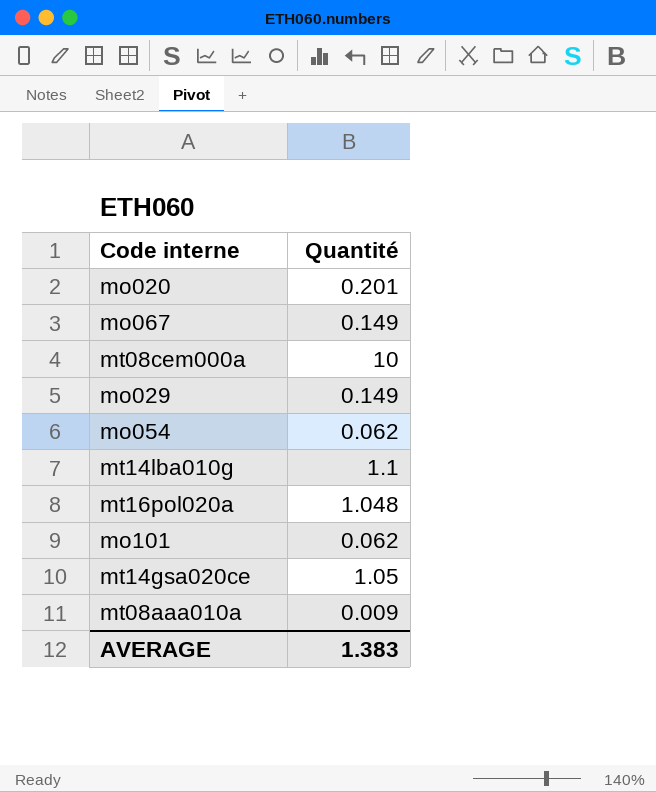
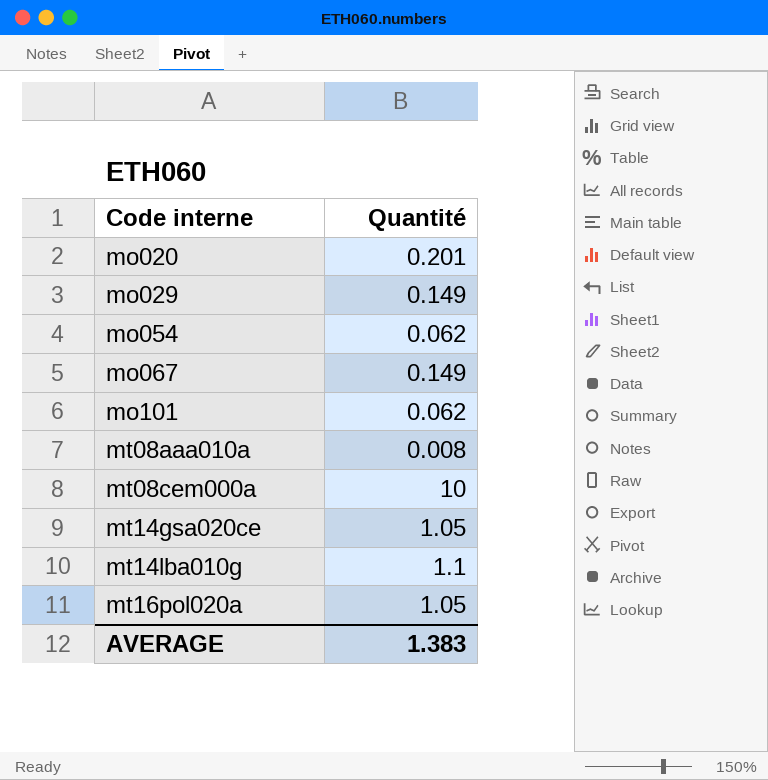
row order: none -> Code interne ascending
mt08aaa010a | Quantité: 0.009 -> 0.008
mt16pol020a | Quantité: 1.048 -> 1.05

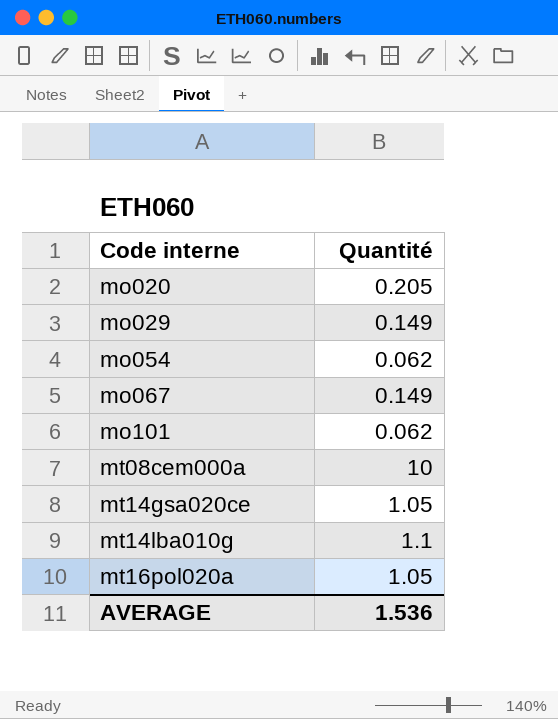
row mt08aaa010a: 0.008 -> none
mo020 | Quantité: 0.201 -> 0.205
AVERAGE | Quantité: 1.383 -> 1.536

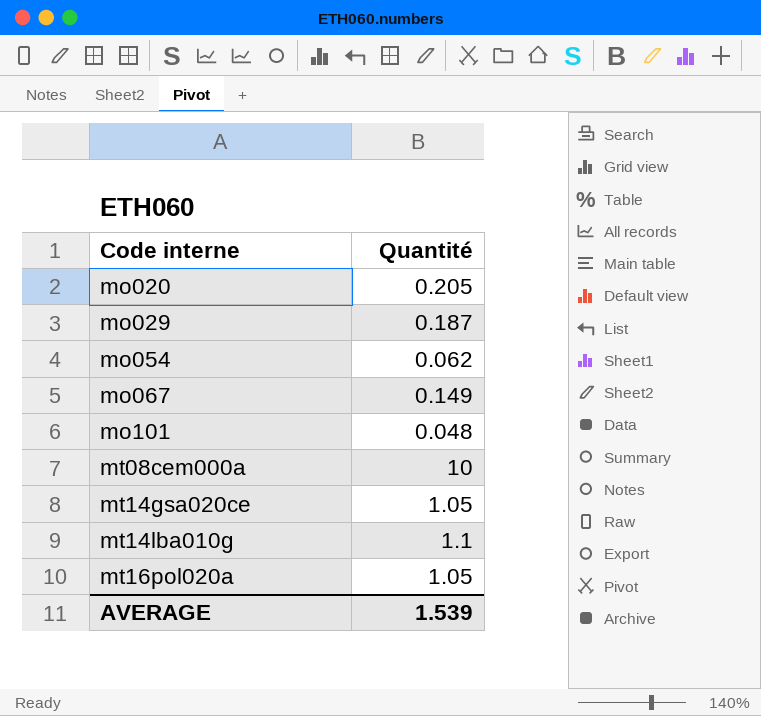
mo029 | Quantité: 0.149 -> 0.187
mo101 | Quantité: 0.062 -> 0.048
AVERAGE | Quantité: 1.536 -> 1.539

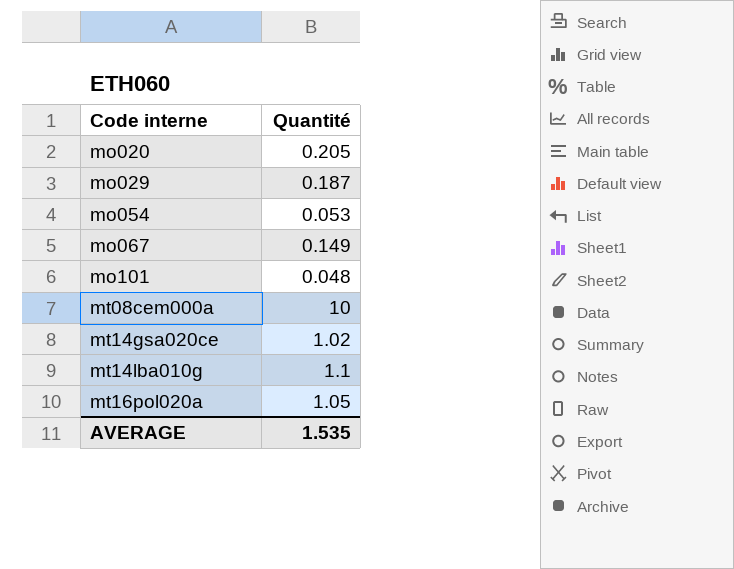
mo054 | Quantité: 0.062 -> 0.053
mt14gsa020ce | Quantité: 1.05 -> 1.02
AVERAGE | Quantité: 1.539 -> 1.535

